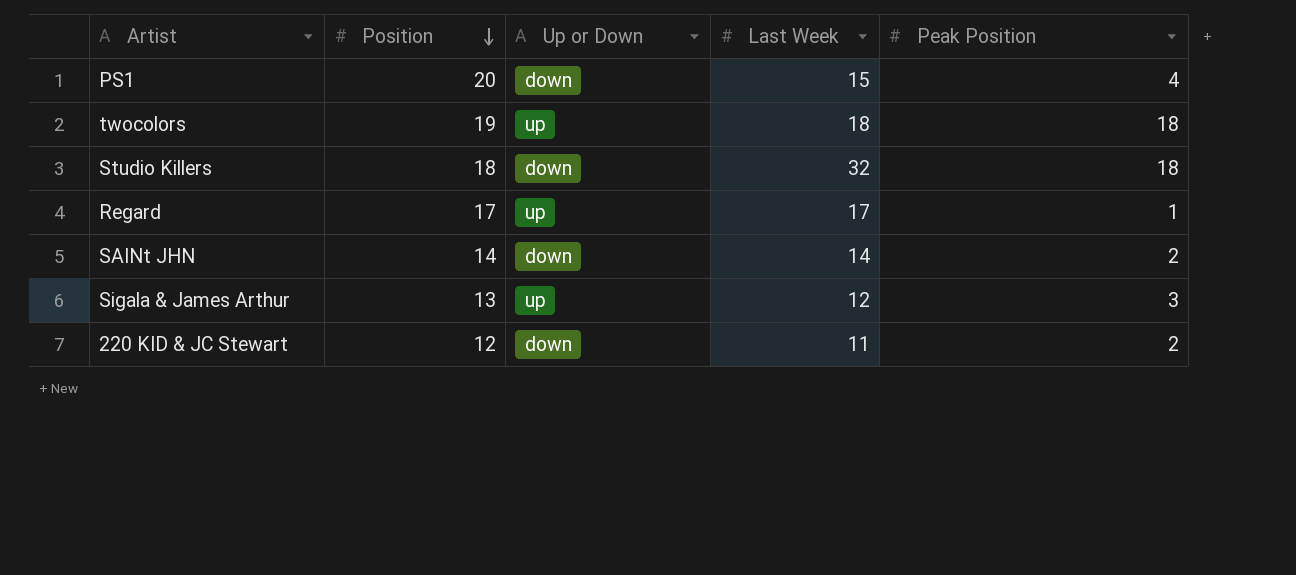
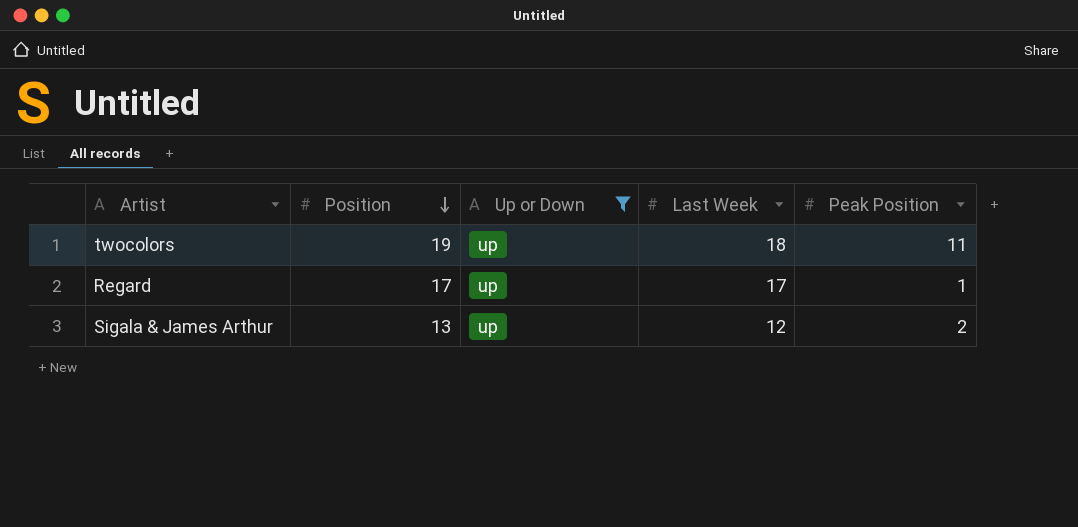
filter: none -> Up or Down = up
twocolors | Peak Position: 18 -> 11
Sigala & James Arthur | Peak Position: 3 -> 2

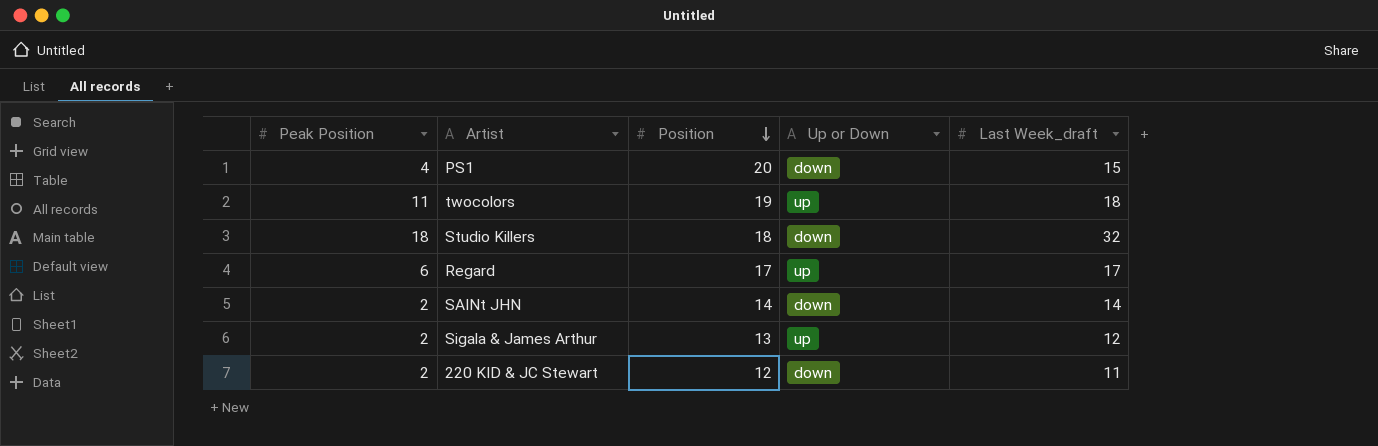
filter: Up or Down = up -> none
column Peak Position | position: 5 -> 1
column name: Last Week -> Last Week_draft
Regard | Peak Position: 1 -> 6

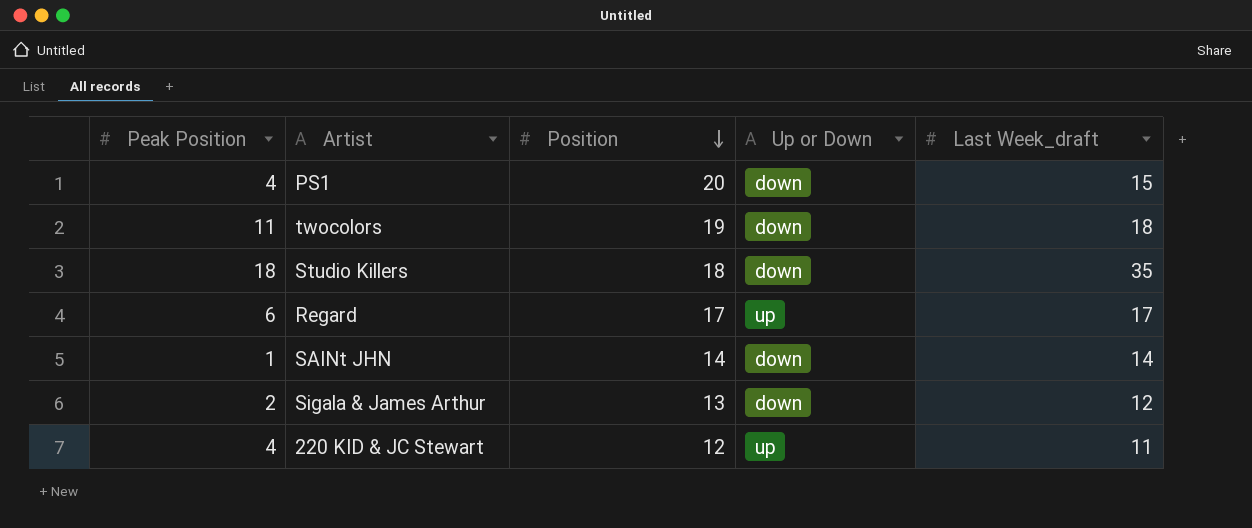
twocolors | Up or Down: up -> down
Studio Killers | Last Week_draft: 32 -> 35
SAINt JHN | Peak Position: 2 -> 1
Sigala & James Arthur | Up or Down: up -> down
220 KID & JC Stewart | Peak Position: 2 -> 4
220 KID & JC Stewart | Up or Down: down -> up

